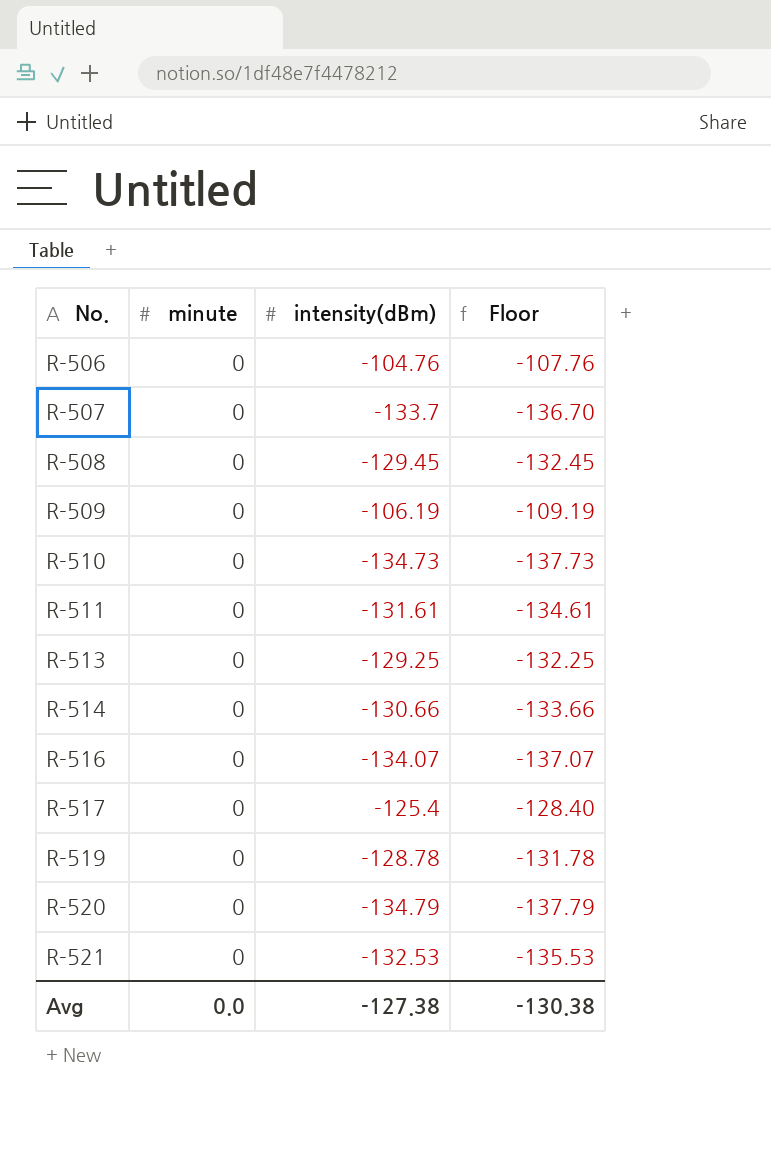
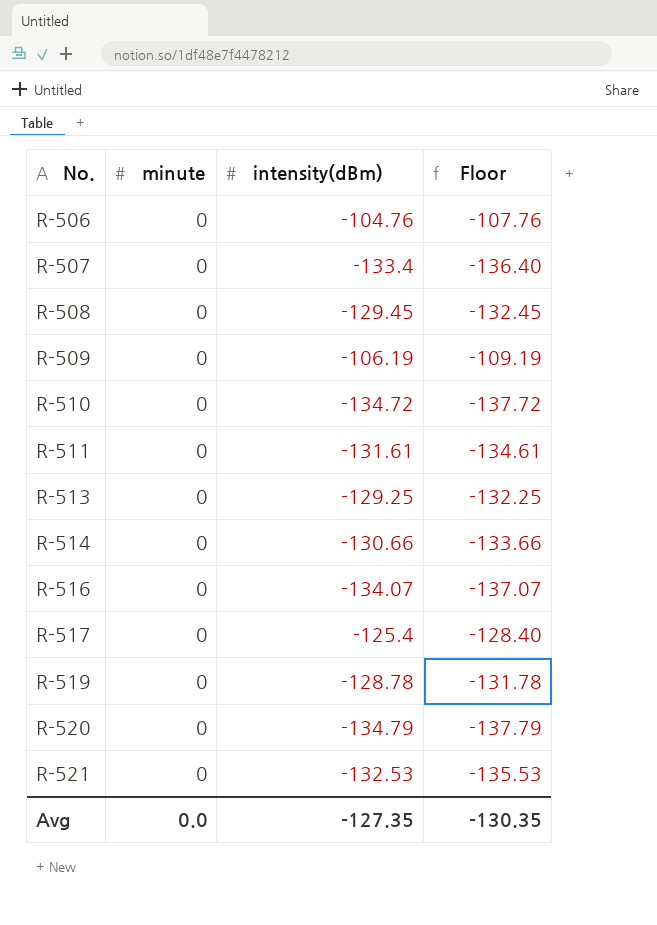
R-507 | intensity(dBm): -133.7 -> -133.4
R-507 | Floor: -136.70 -> -136.40
R-510 | intensity(dBm): -134.73 -> -134.72
R-510 | Floor: -137.73 -> -137.72
Avg | intensity(dBm): -127.38 -> -127.35
Avg | Floor: -130.38 -> -130.35

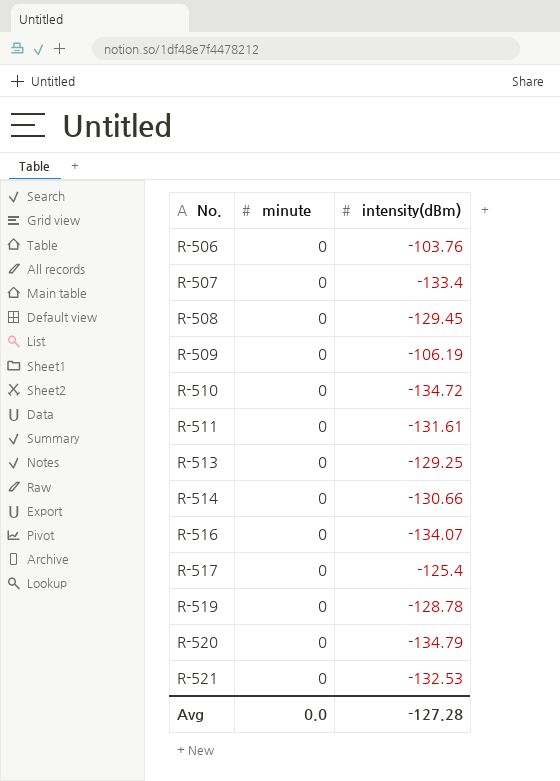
column Floor | formula: [intensity(dBm)] - 3 -> none
R-506 | intensity(dBm): -104.76 -> -103.76
Avg | intensity(dBm): -127.35 -> -127.28

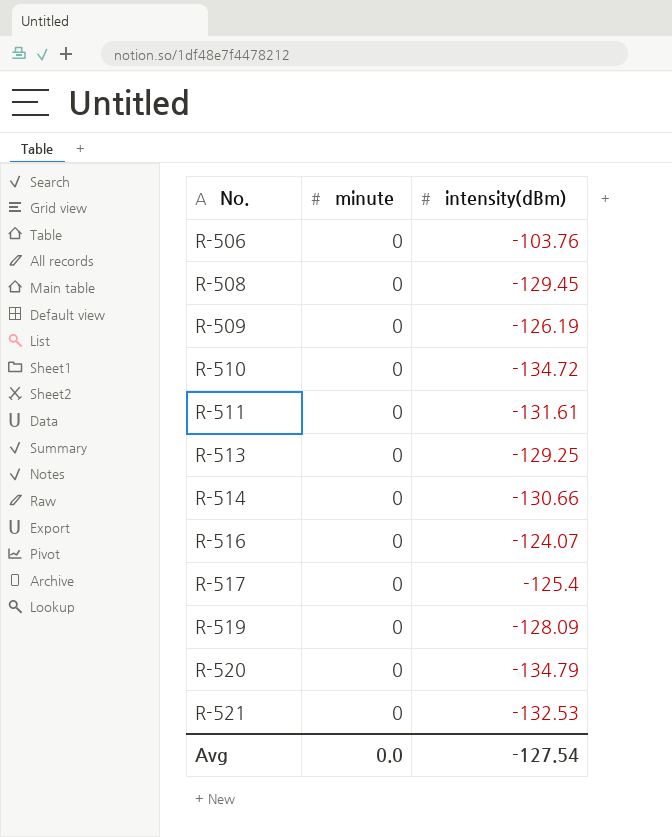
row R-507: 0 | -133.4 -> none
R-509 | intensity(dBm): -106.19 -> -126.19
R-516 | intensity(dBm): -134.07 -> -124.07
R-519 | intensity(dBm): -128.78 -> -128.09
Avg | intensity(dBm): -127.28 -> -127.54

